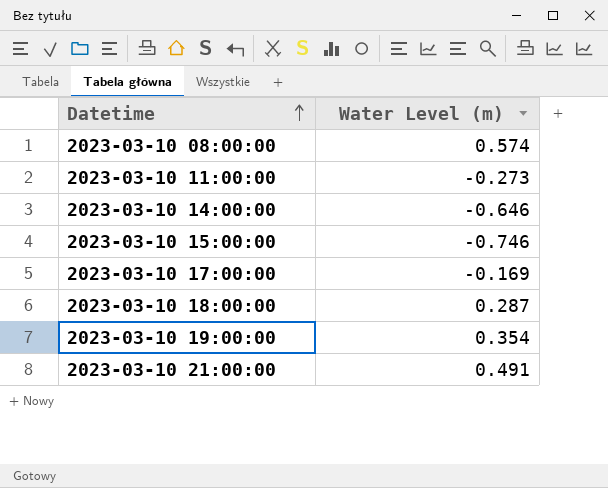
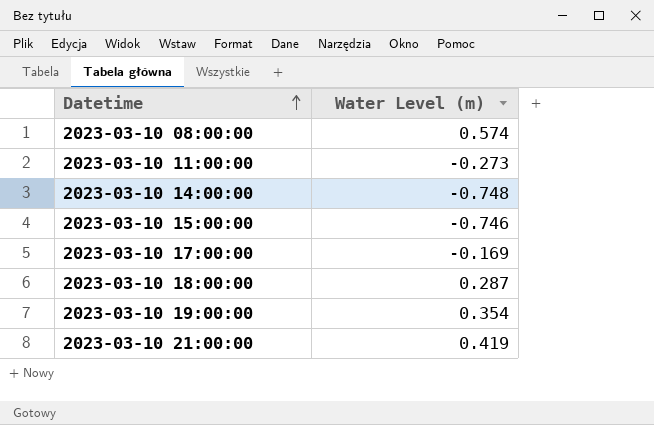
2023-03-10 14:00:00 | Water Level (m): -0.646 -> -0.748
2023-03-10 21:00:00 | Water Level (m): 0.491 -> 0.419

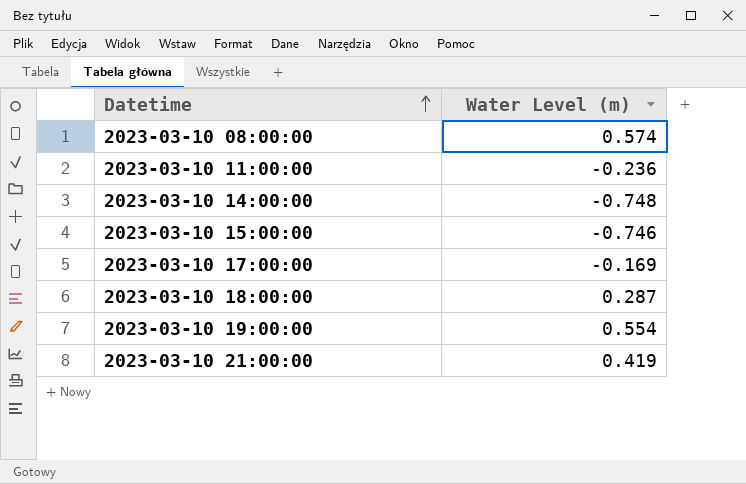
2023-03-10 11:00:00 | Water Level (m): -0.273 -> -0.236
2023-03-10 19:00:00 | Water Level (m): 0.354 -> 0.554

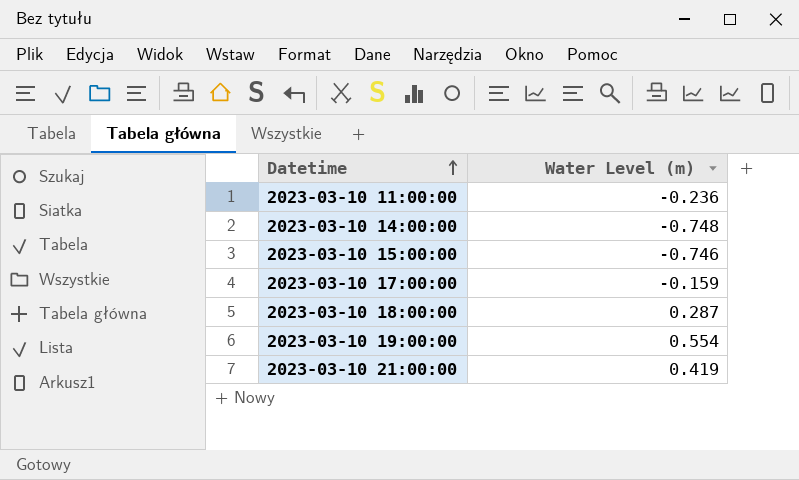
row 2023-03-10 08:00:00: 0.574 -> none
2023-03-10 17:00:00 | Water Level (m): -0.169 -> -0.159

